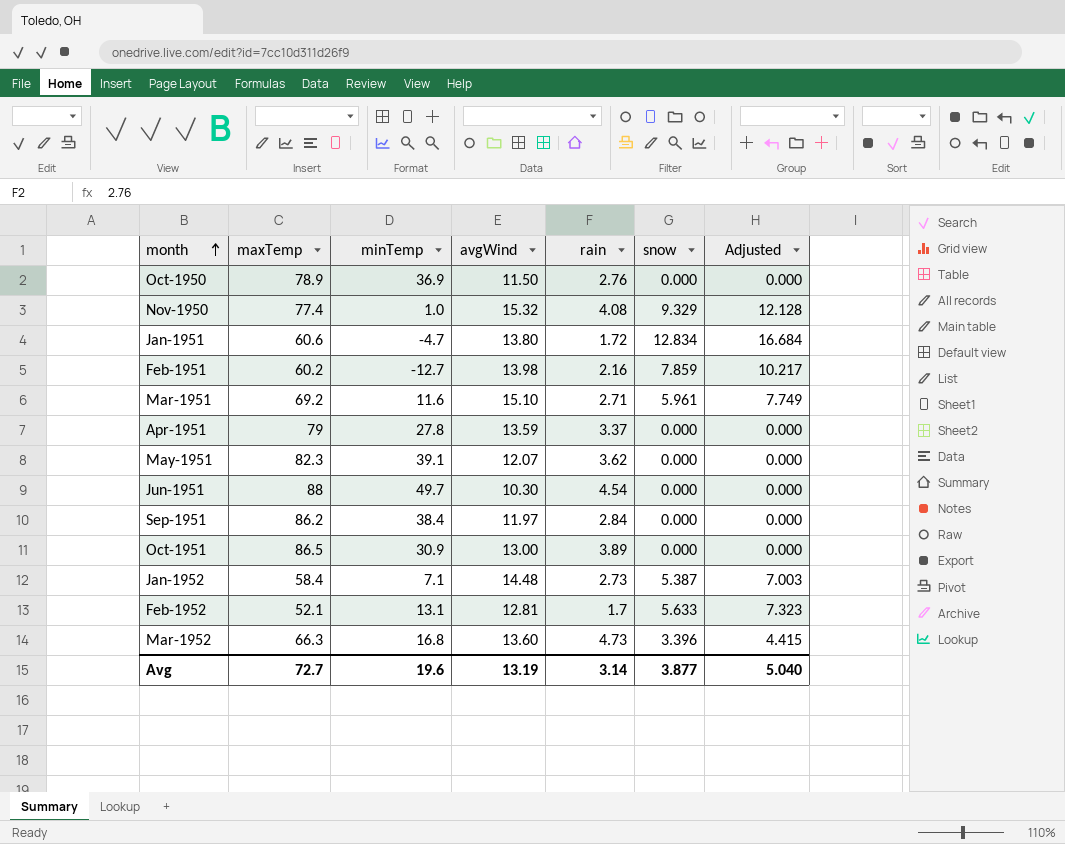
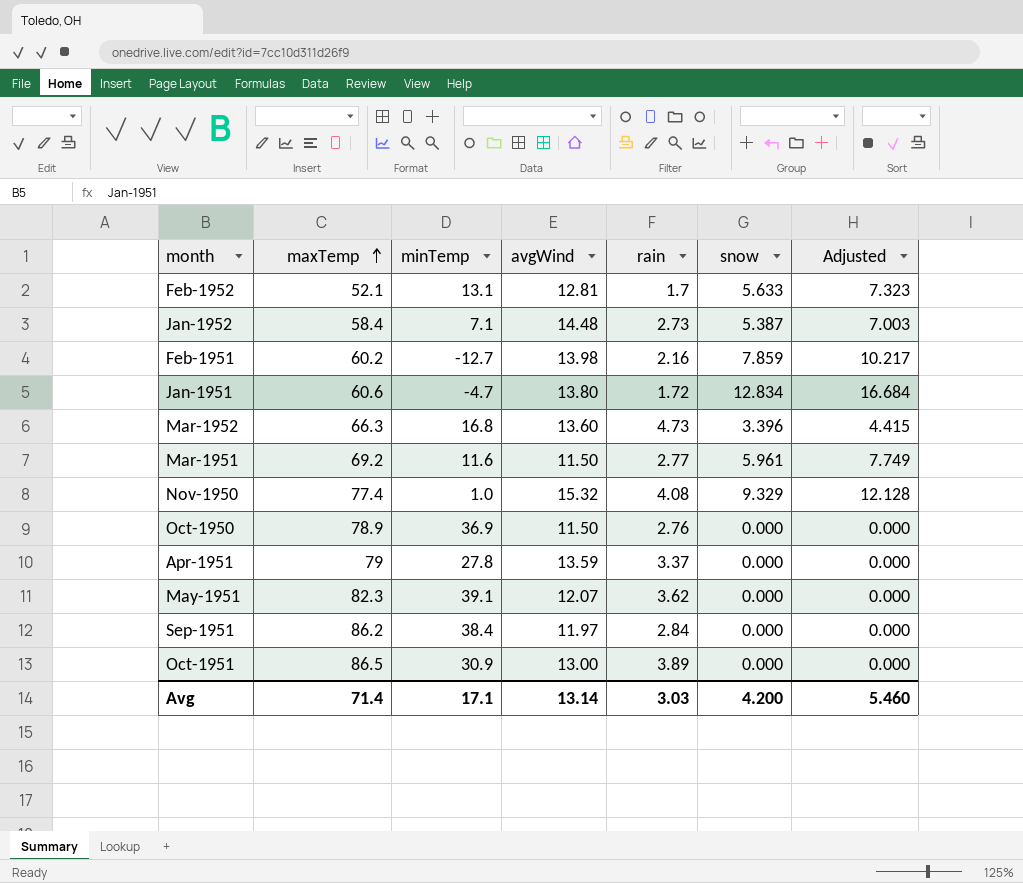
row order: month ascending -> maxTemp ascending
row Jun-1951: 88 | 49.7 | 10.30 | 4.54 | 0.000 | 0.000 -> none
Mar-1951 | avgWind: 15.10 -> 11.50
Mar-1951 | rain: 2.71 -> 2.77
Avg | maxTemp: 72.7 -> 71.4
Avg | minTemp: 19.6 -> 17.1
Avg | avgWind: 13.19 -> 13.14
Avg | rain: 3.14 -> 3.03
Avg | snow: 3.877 -> 4.200
Avg | Adjusted: 5.040 -> 5.460

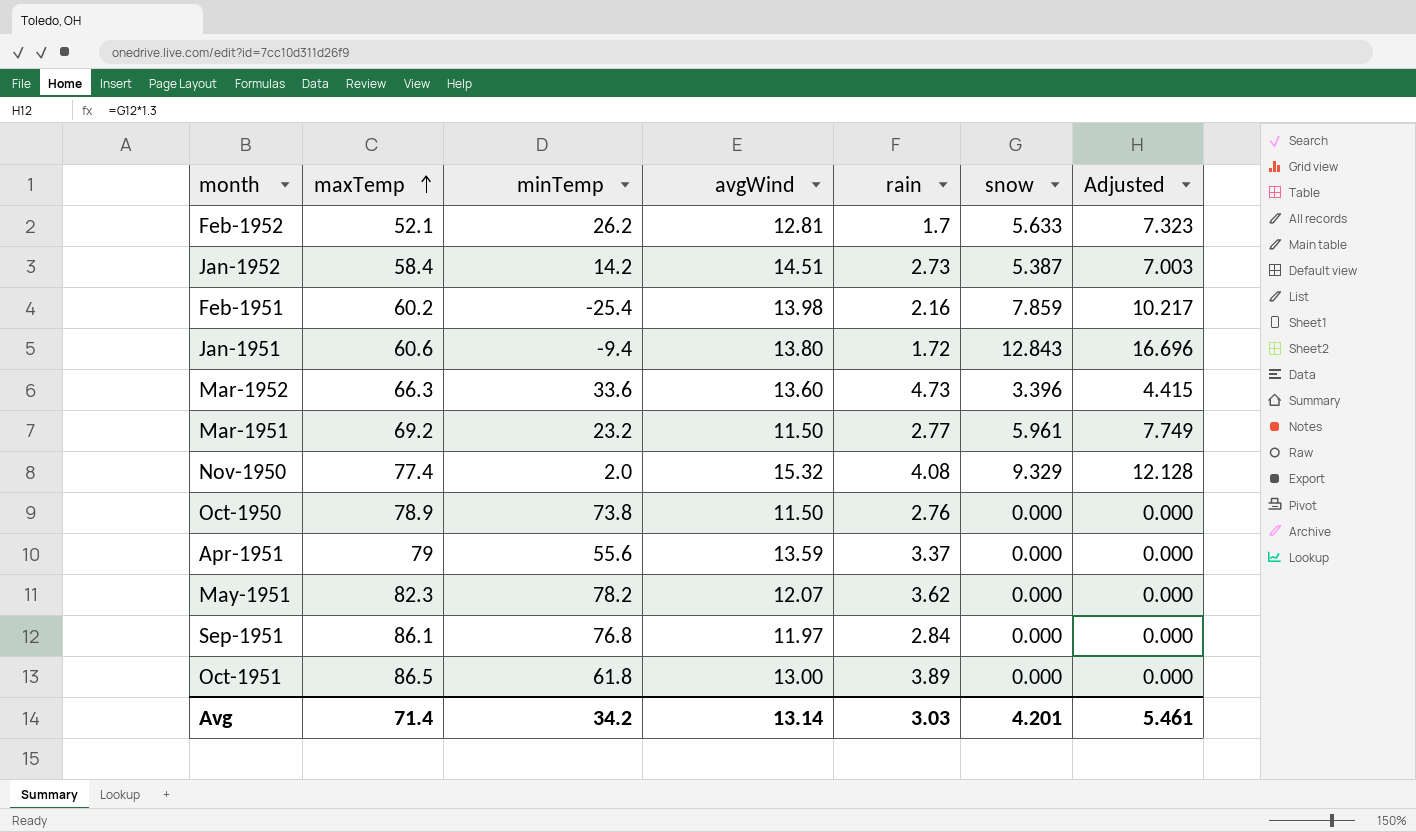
Feb-1952 | minTemp: 13.1 -> 26.2
Jan-1952 | minTemp: 7.1 -> 14.2
Jan-1952 | avgWind: 14.48 -> 14.51
Feb-1951 | minTemp: -12.7 -> -25.4
Jan-1951 | minTemp: -4.7 -> -9.4
Jan-1951 | snow: 12.834 -> 12.843
Jan-1951 | Adjusted: 16.684 -> 16.696
Mar-1952 | minTemp: 16.8 -> 33.6
Mar-1951 | minTemp: 11.6 -> 23.2
Nov-1950 | minTemp: 1.0 -> 2.0
Oct-1950 | minTemp: 36.9 -> 73.8
Apr-1951 | minTemp: 27.8 -> 55.6
May-1951 | minTemp: 39.1 -> 78.2
Sep-1951 | maxTemp: 86.2 -> 86.1
Sep-1951 | minTemp: 38.4 -> 76.8
Oct-1951 | minTemp: 30.9 -> 61.8
Avg | minTemp: 17.1 -> 34.2
Avg | snow: 4.200 -> 4.201
Avg | Adjusted: 5.460 -> 5.461

